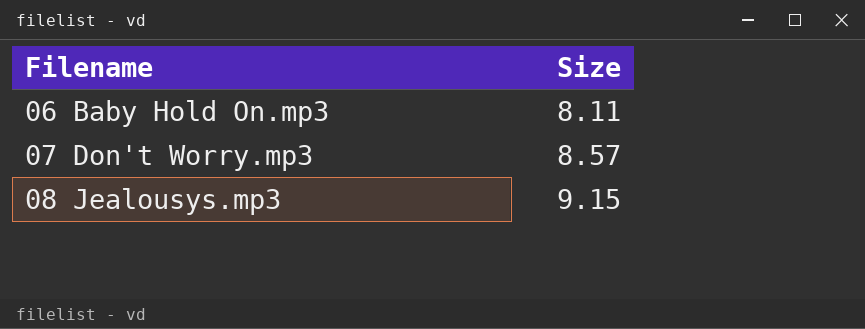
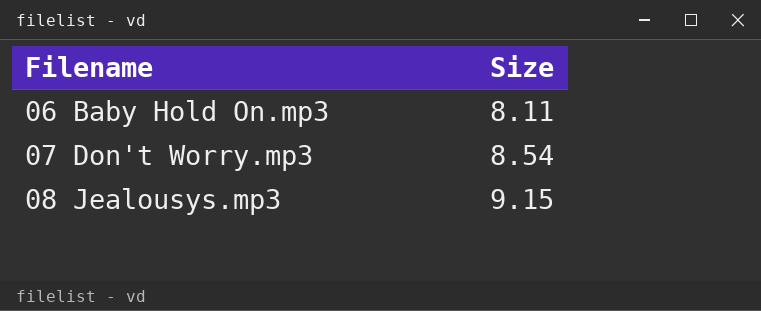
07 Don't Worry.mp3 | Size: 8.57 -> 8.54

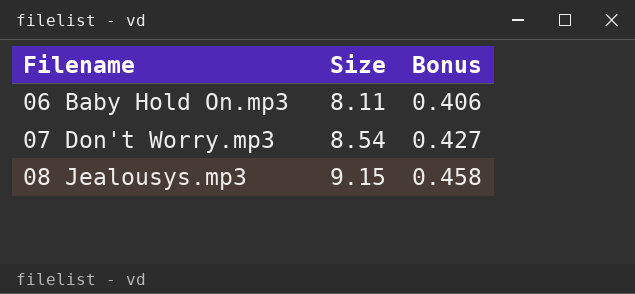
column Bonus | formula: none -> [Size] * 0.05

